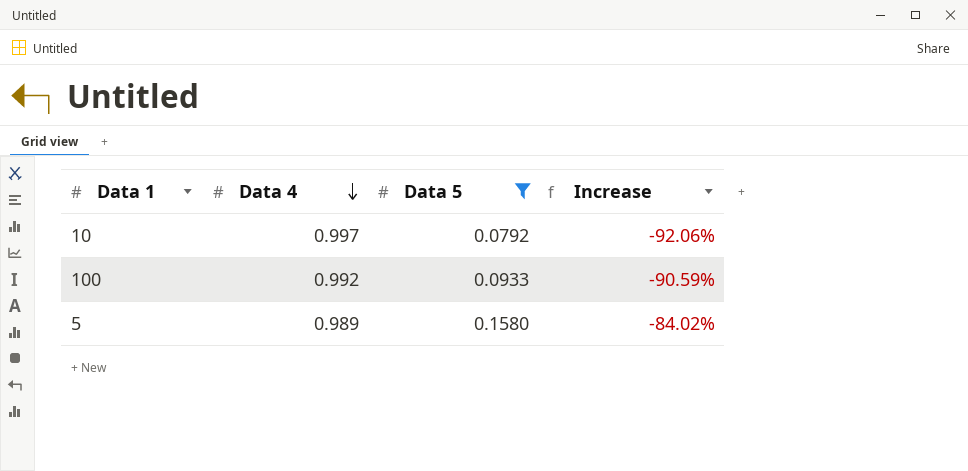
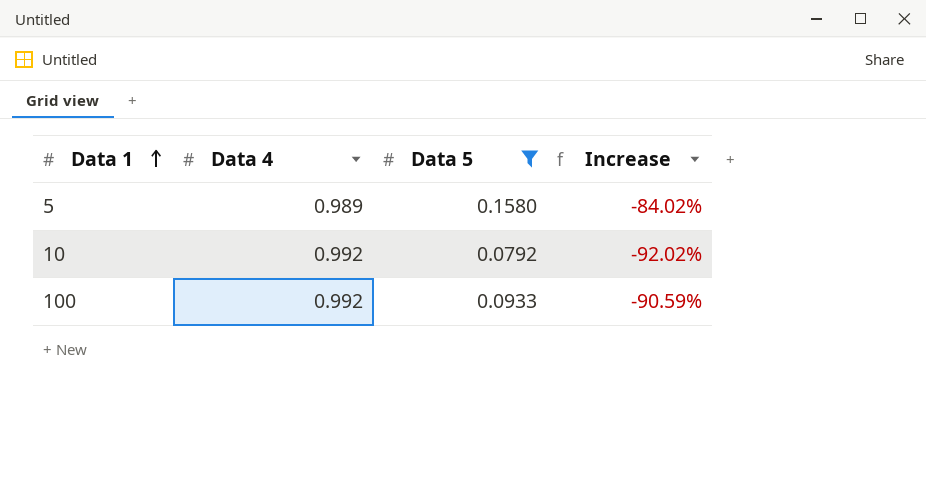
row order: Data 4 descending -> Data 1 ascending
10 | Data 4: 0.997 -> 0.992
10 | Increase: -92.06% -> -92.02%

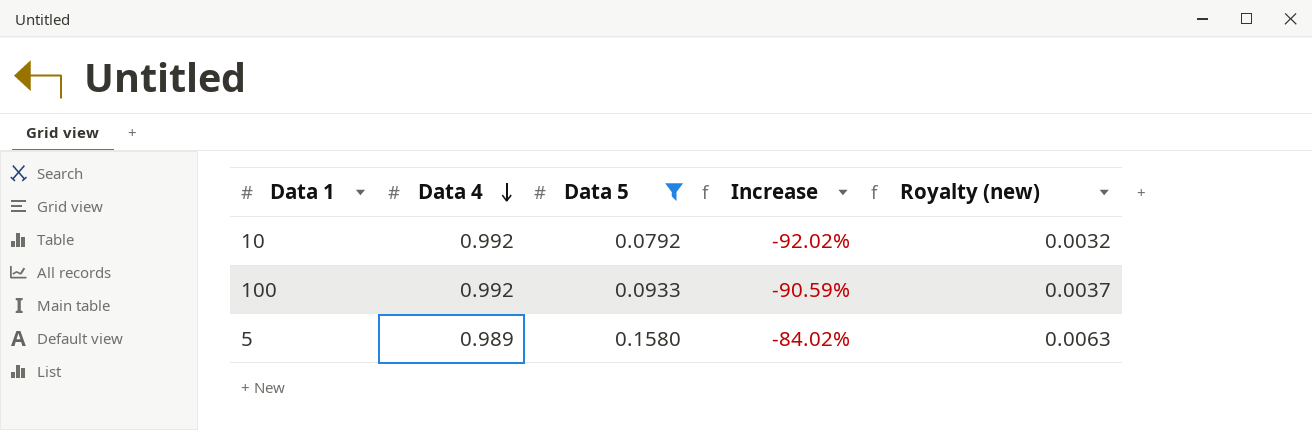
row order: Data 1 ascending -> Data 4 descending
column Royalty (new) | formula: none -> [Data 5] * 0.04

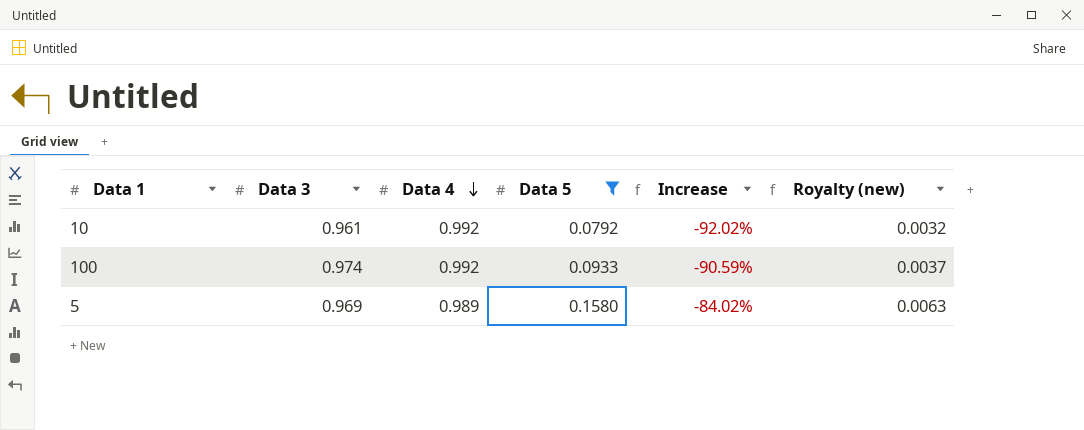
column Data 3 | position: none -> 2

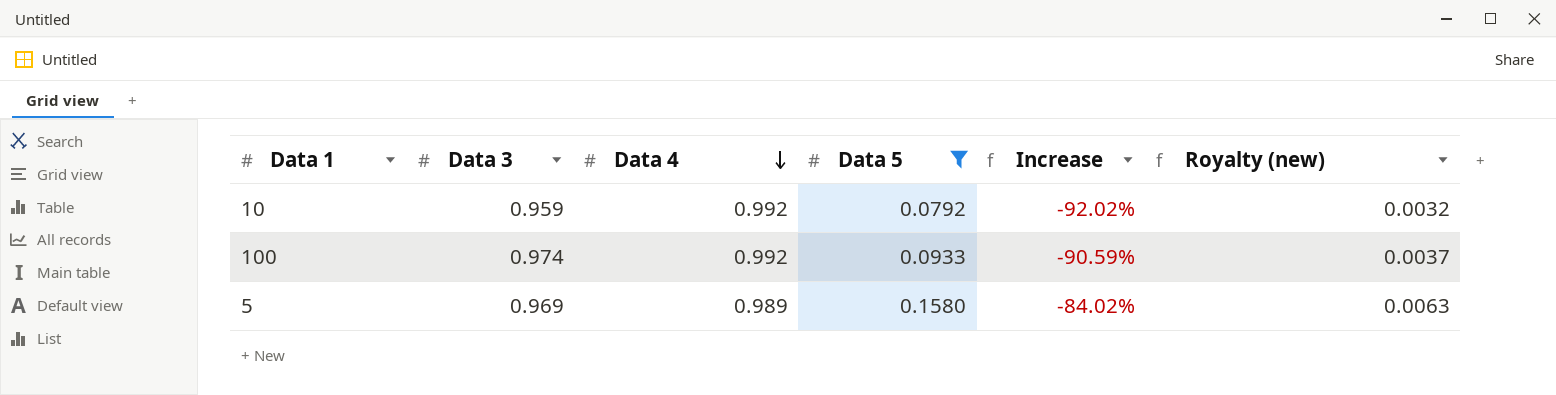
10 | Data 3: 0.961 -> 0.959

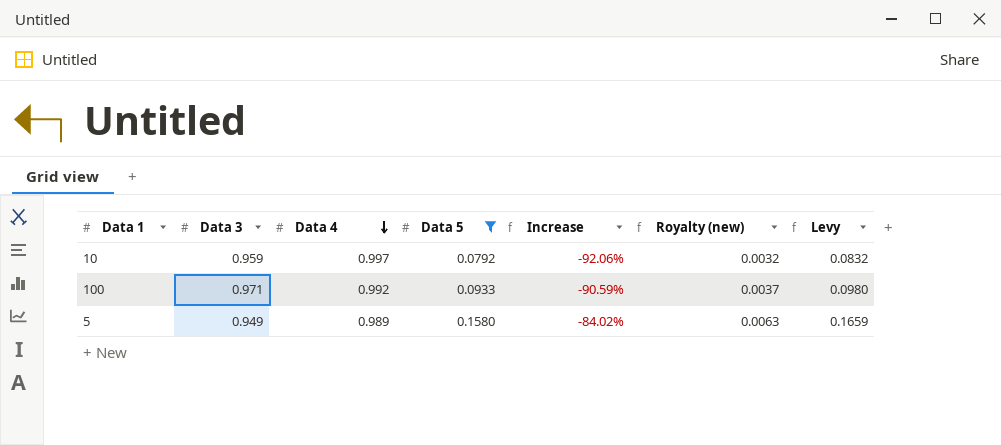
column Levy | formula: none -> [Data 5] * 1.05
10 | Data 4: 0.992 -> 0.997
10 | Increase: -92.02% -> -92.06%
100 | Data 3: 0.974 -> 0.971
5 | Data 3: 0.969 -> 0.949

